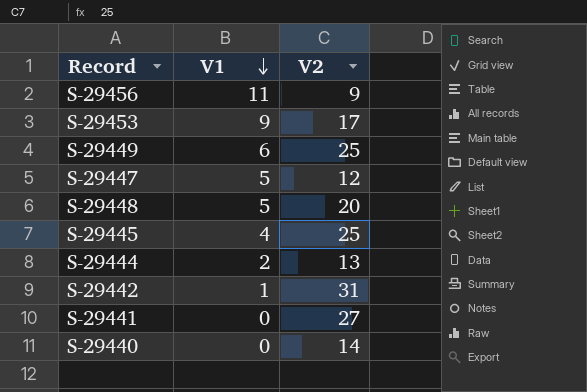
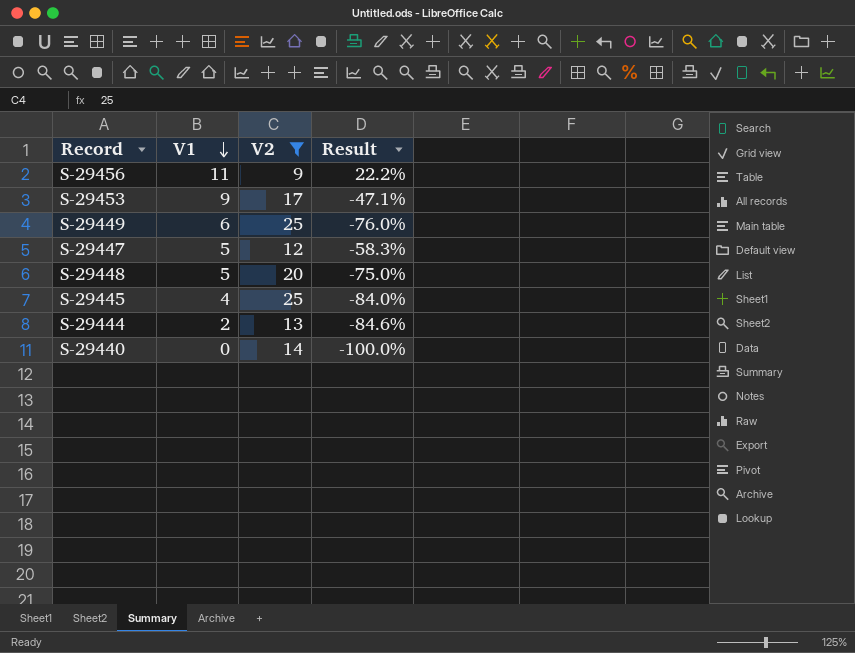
filter: none -> V2 <= 25
column Result | formula: none -> ([V1] - [V2]) / [V2]

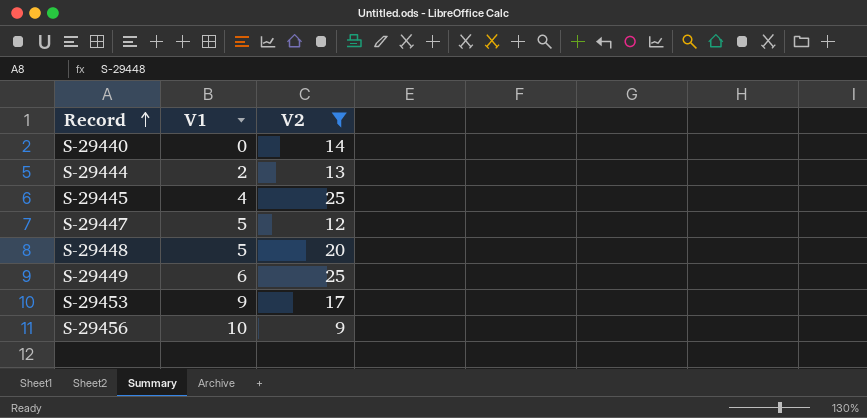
row order: V1 descending -> Record ascending
column Result | formula: ([V1] - [V2]) / [V2] -> none
S-29456 | V1: 11 -> 10

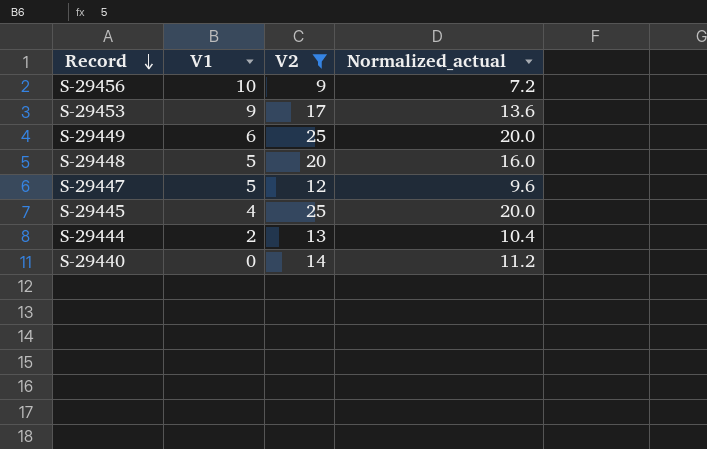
row order: Record ascending -> Record descending
column Normalized_actual | formula: none -> [V2] * 0.8

